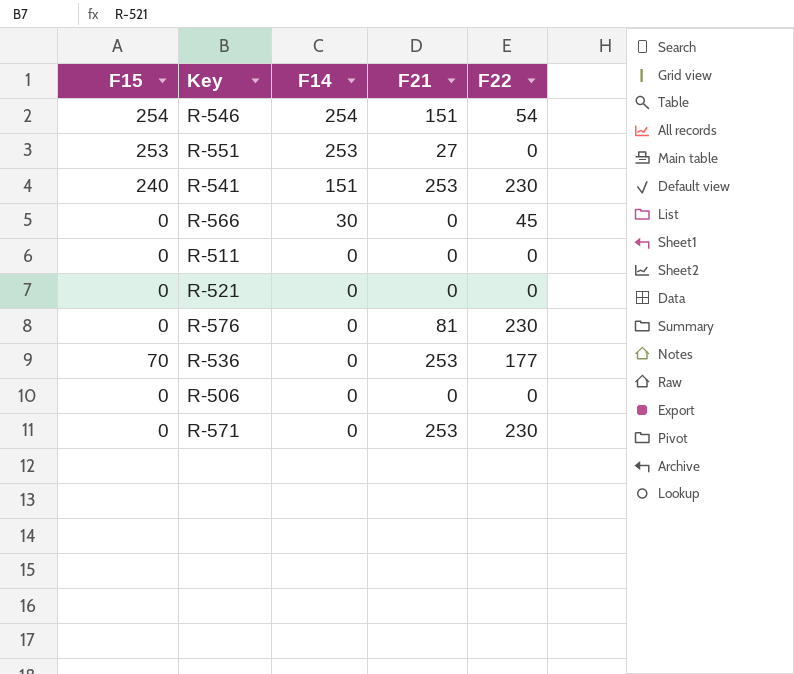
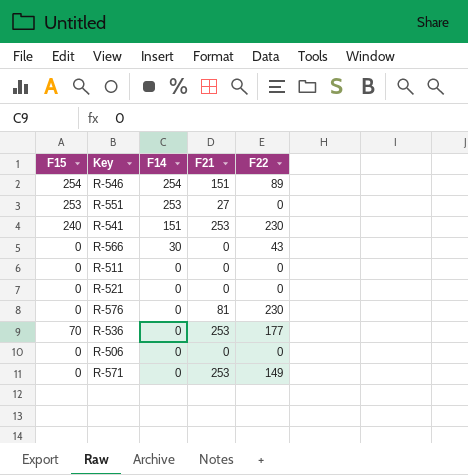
R-546 | F22: 54 -> 89
R-566 | F22: 45 -> 43
R-571 | F22: 230 -> 149

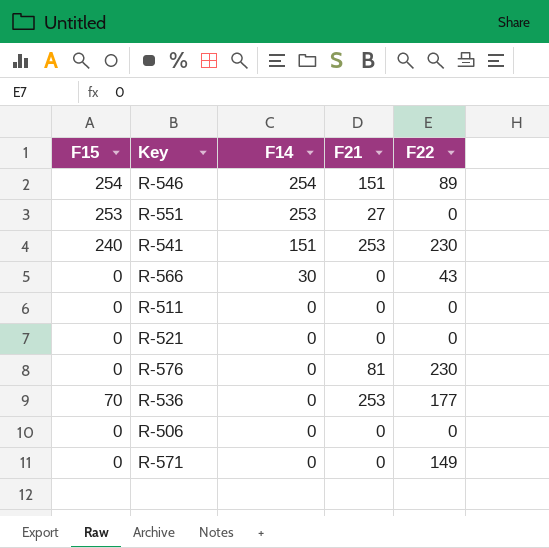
R-571 | F21: 253 -> 0

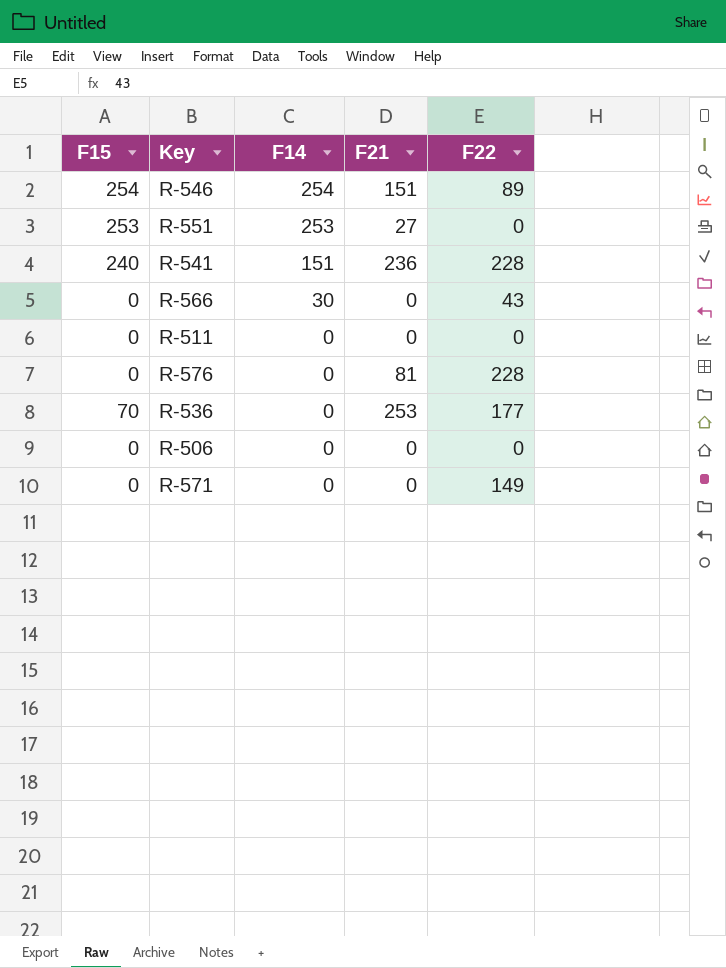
row R-521: 0 | 0 | 0 | 0 -> none
R-541 | F21: 253 -> 236
R-541 | F22: 230 -> 228
R-576 | F22: 230 -> 228

